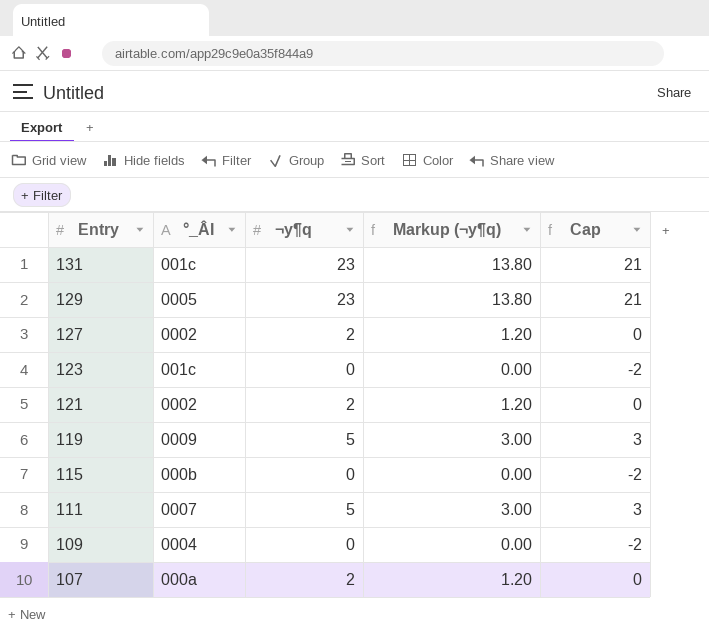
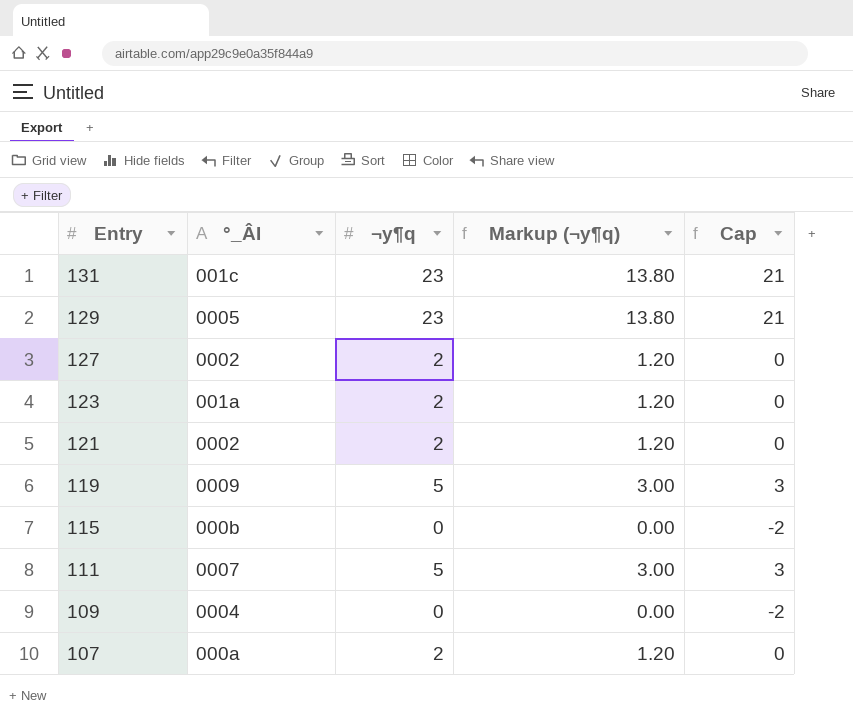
123 | °_ÂI: 001c -> 001a
123 | ¬y¶q: 0 -> 2
123 | Markup (¬y¶q): 0.00 -> 1.20
123 | Cap: -2 -> 0

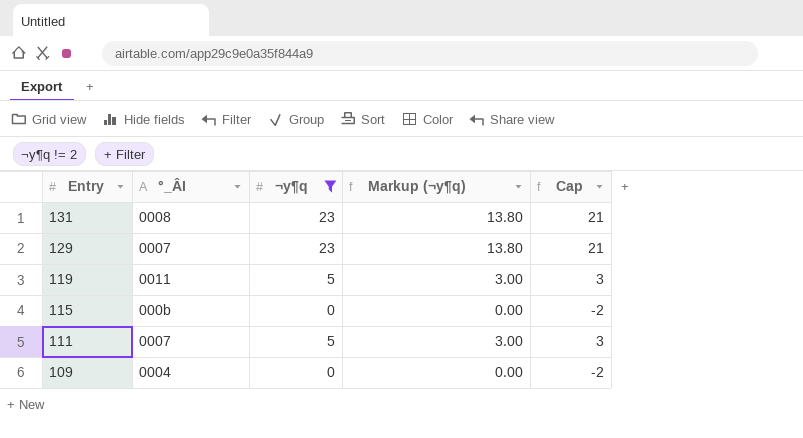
filter: none -> ¬y¶q != 2
131 | °_ÂI: 001c -> 0008
129 | °_ÂI: 0005 -> 0007
119 | °_ÂI: 0009 -> 0011

